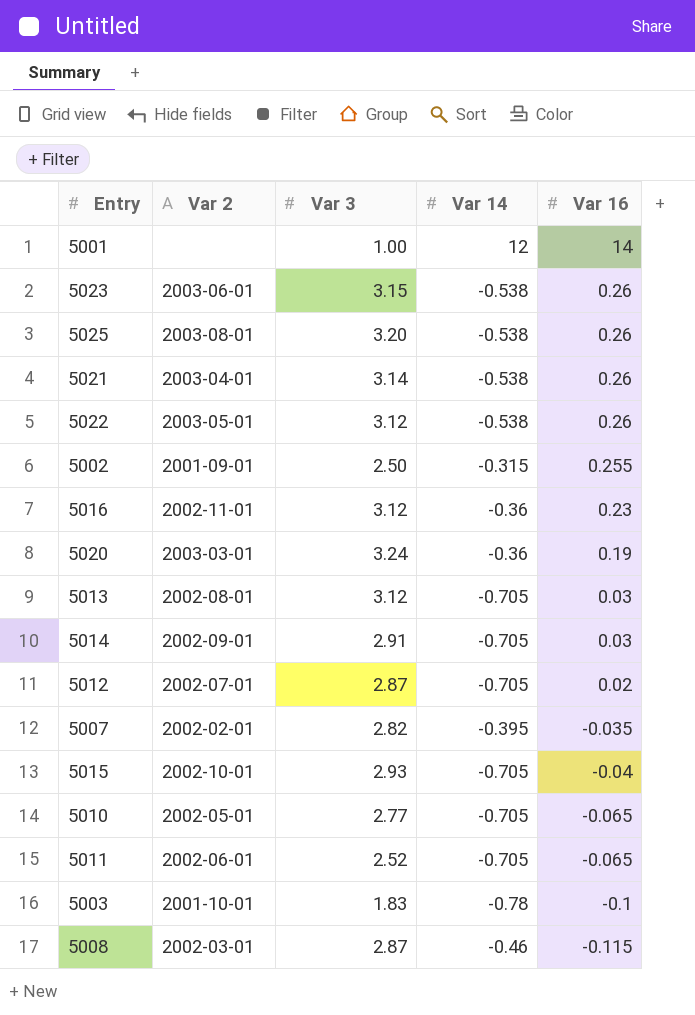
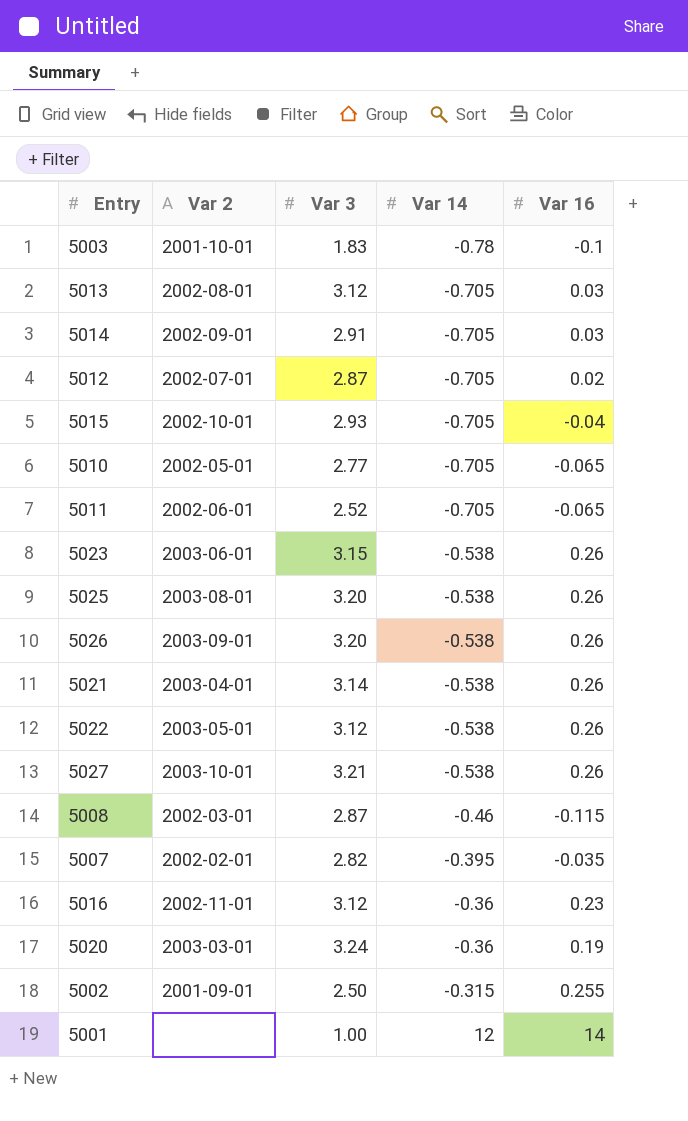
row order: Var 16 descending -> Var 14 ascending
row 5026: none -> 2003-09-01 | 3.20 | -0.538 | 0.26
row 5027: none -> 2003-10-01 | 3.21 | -0.538 | 0.26

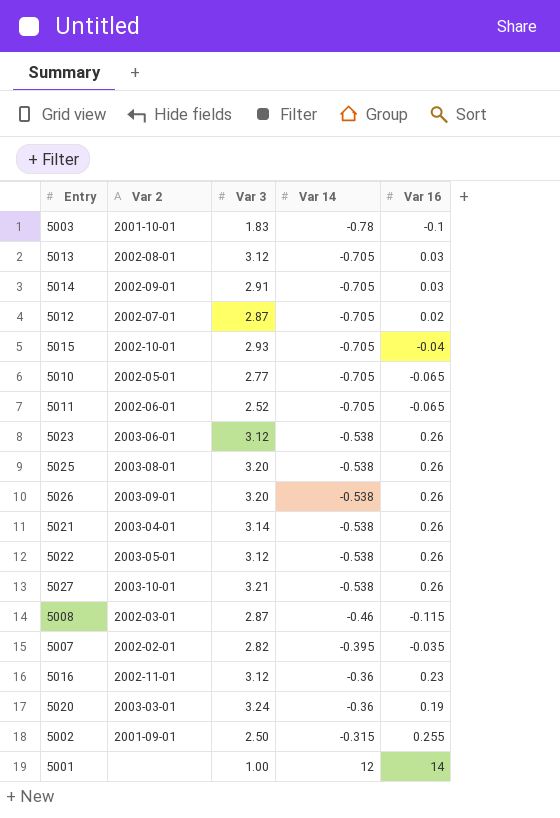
5023 | Var 3: 3.15 -> 3.12

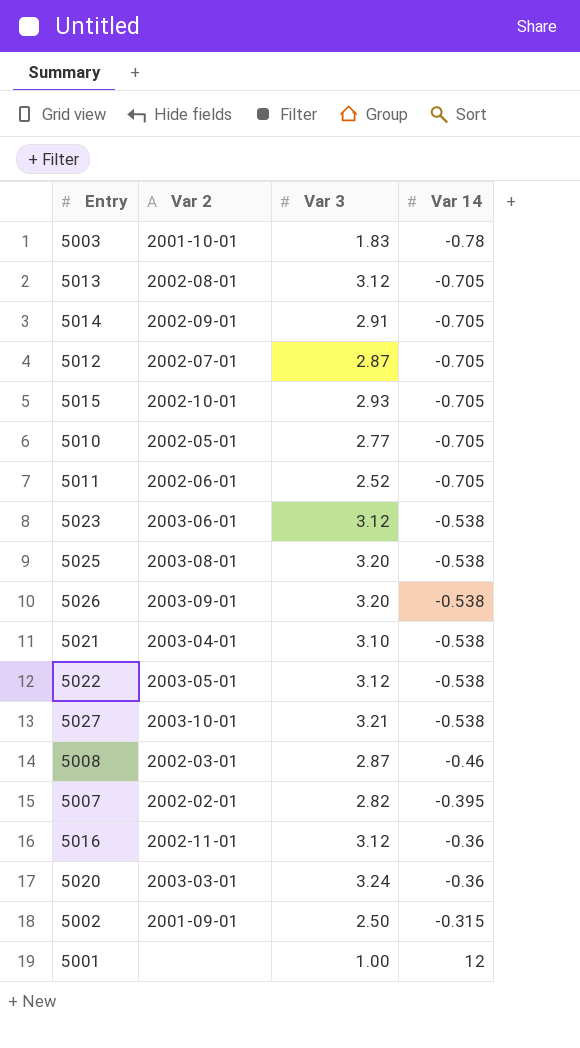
column Var 16 | position: 5 -> none
5021 | Var 3: 3.14 -> 3.10

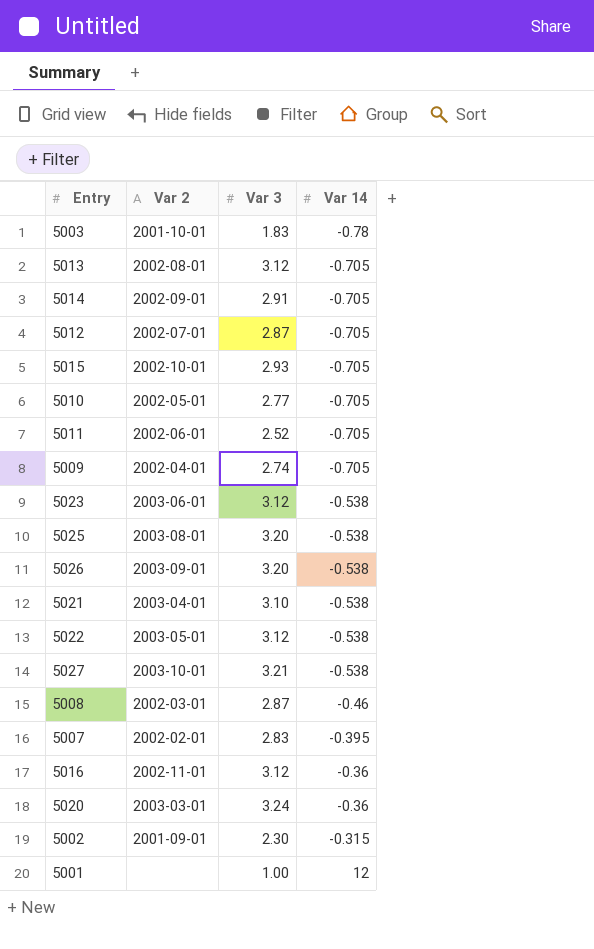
row 5009: none -> 2002-04-01 | 2.74 | -0.705
5007 | Var 3: 2.82 -> 2.83
5002 | Var 3: 2.50 -> 2.30

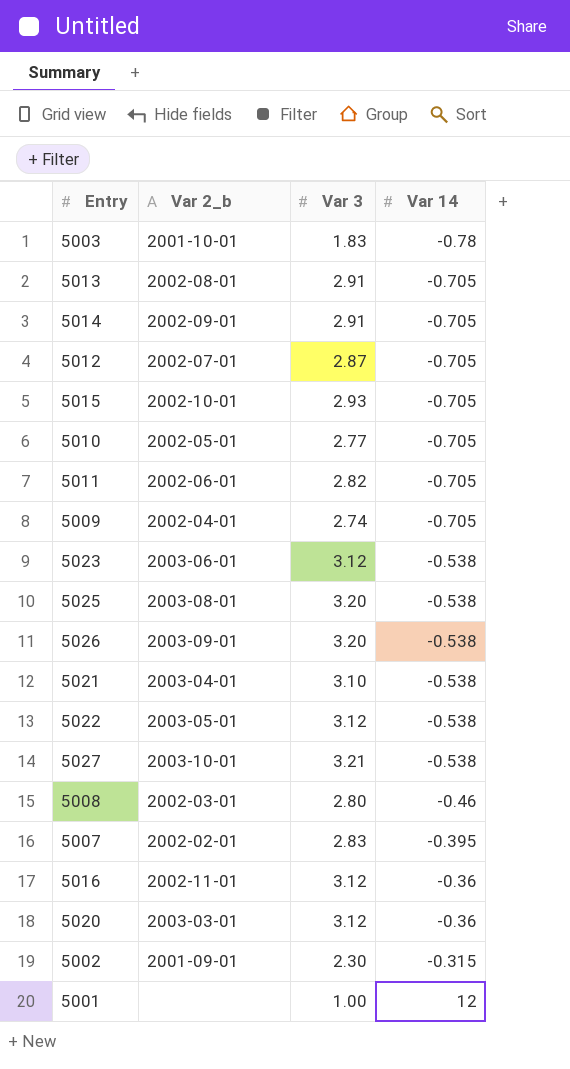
column name: Var 2 -> Var 2_b
5013 | Var 3: 3.12 -> 2.91
5011 | Var 3: 2.52 -> 2.82
5008 | Var 3: 2.87 -> 2.80
5020 | Var 3: 3.24 -> 3.12

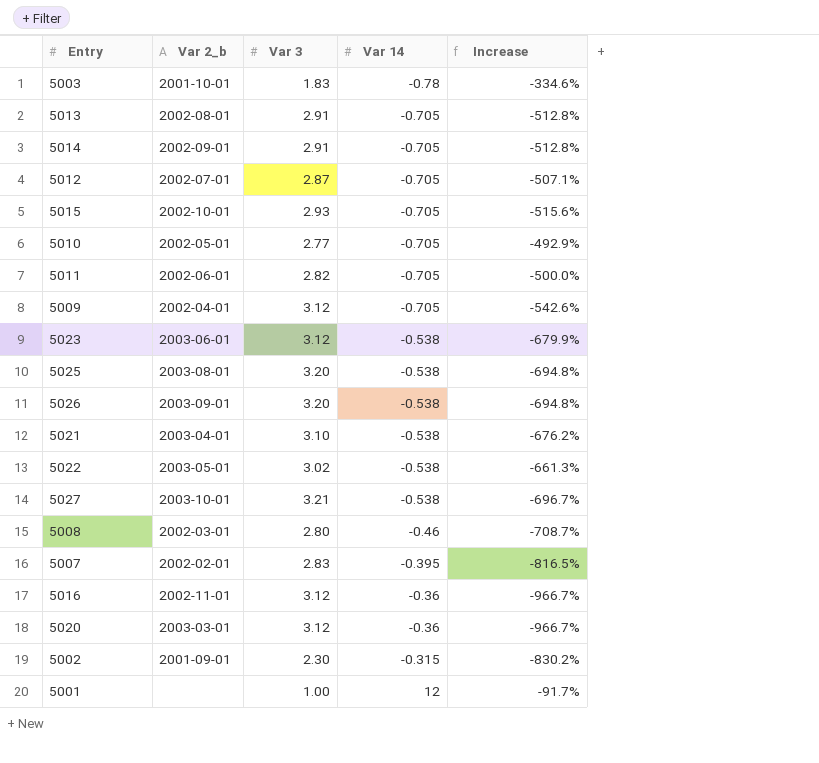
column Increase | formula: none -> ([Var 3] - [Var 14]) / [Var 14]
5009 | Var 3: 2.74 -> 3.12
5022 | Var 3: 3.12 -> 3.02

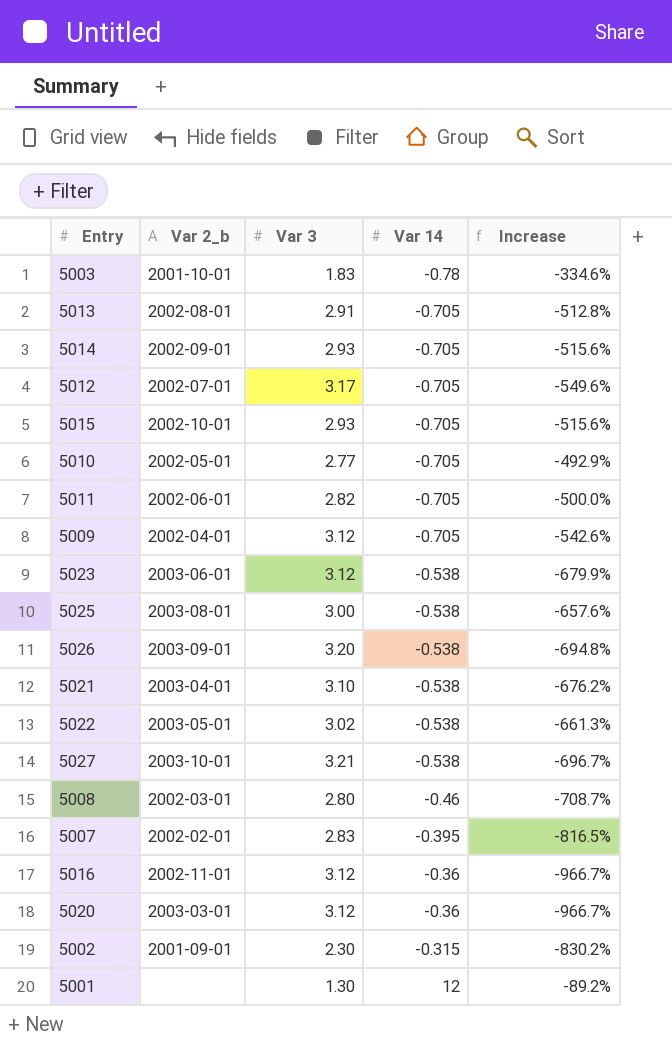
5014 | Var 3: 2.91 -> 2.93
5014 | Increase: -512.8% -> -515.6%
5012 | Var 3: 2.87 -> 3.17
5012 | Increase: -507.1% -> -549.6%
5025 | Var 3: 3.20 -> 3.00
5025 | Increase: -694.8% -> -657.6%
5001 | Var 3: 1.00 -> 1.30
5001 | Increase: -91.7% -> -89.2%

